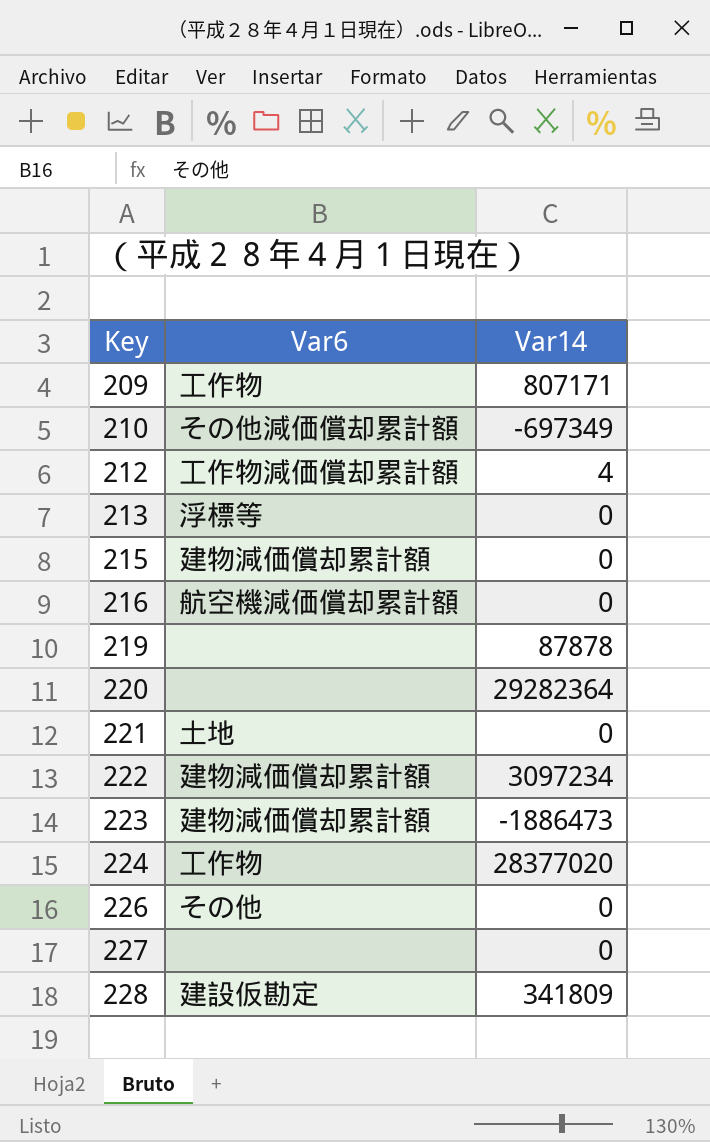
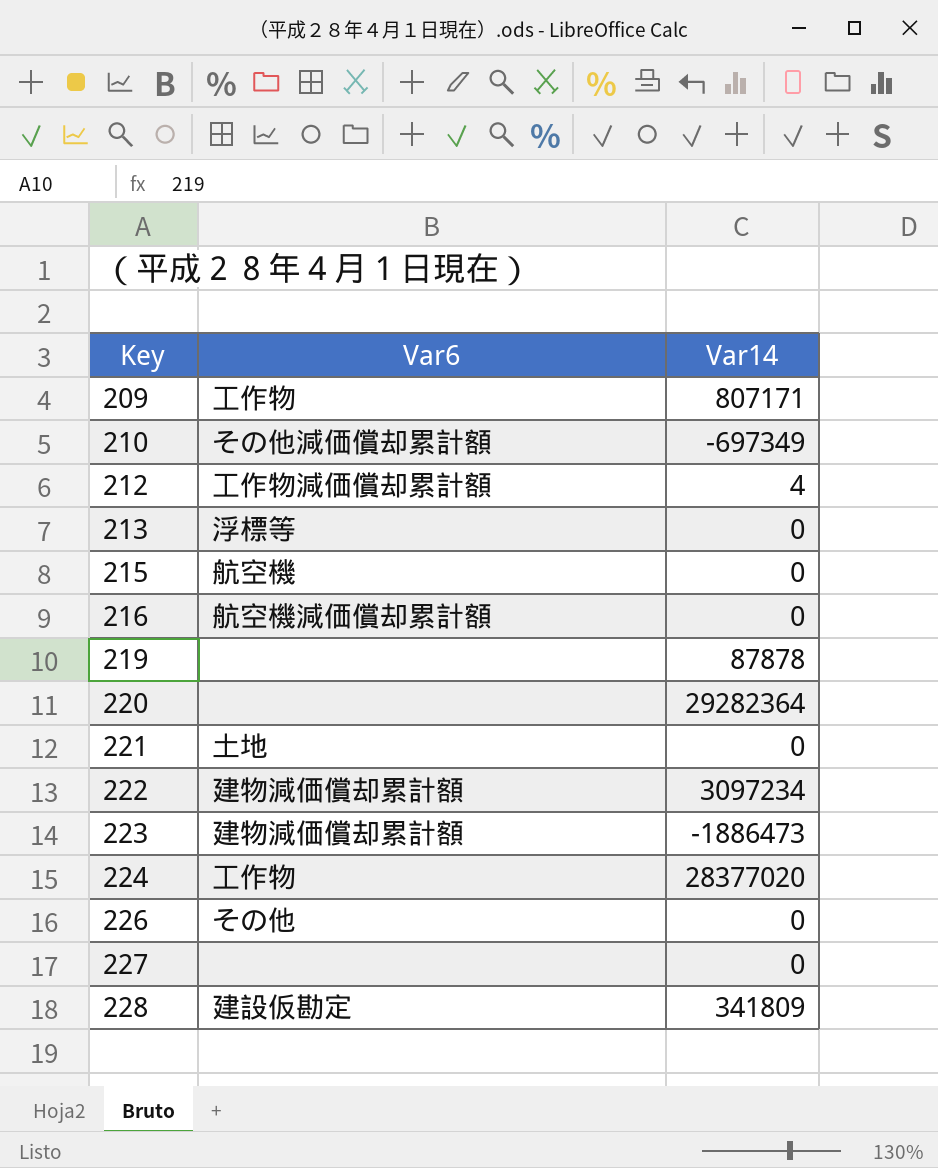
215 | Var6: 建物減価償却累計額 -> 航空機

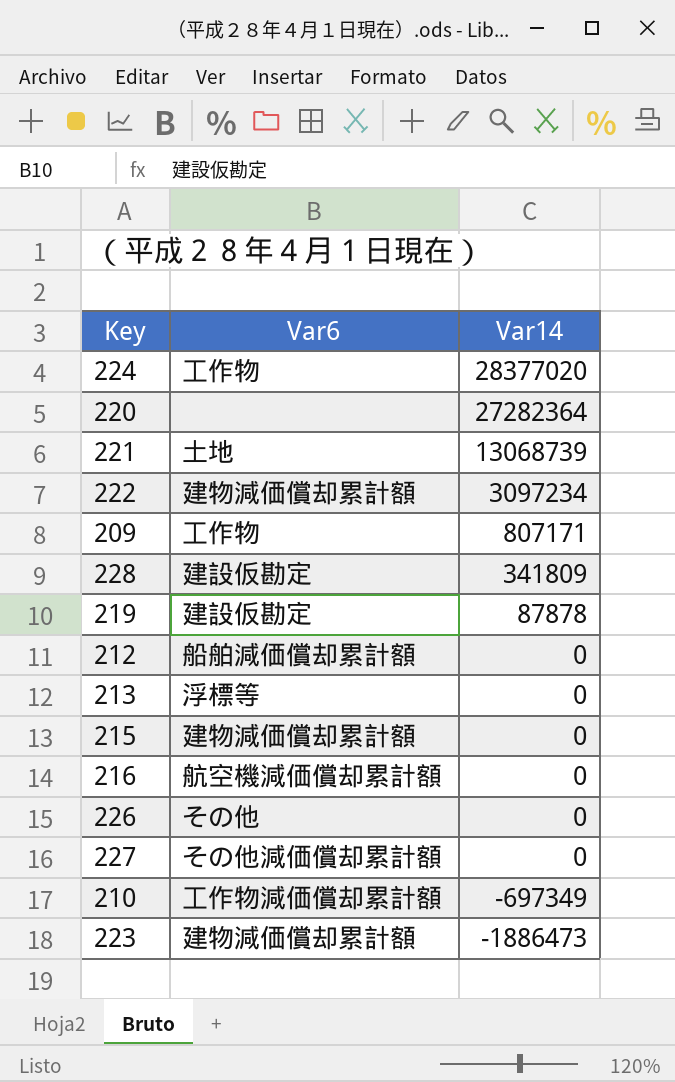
row order: Key ascending -> Var14 descending
220 | Var14: 29282364 -> 27282364
221 | Var14: 0 -> 13068739
219 | Var6: none -> 建設仮勘定
212 | Var6: 工作物減価償却累計額 -> 船舶減価償却累計額
212 | Var14: 4 -> 0
215 | Var6: 航空機 -> 建物減価償却累計額
227 | Var6: none -> その他減価償却累計額
210 | Var6: その他減価償却累計額 -> 工作物減価償却累計額

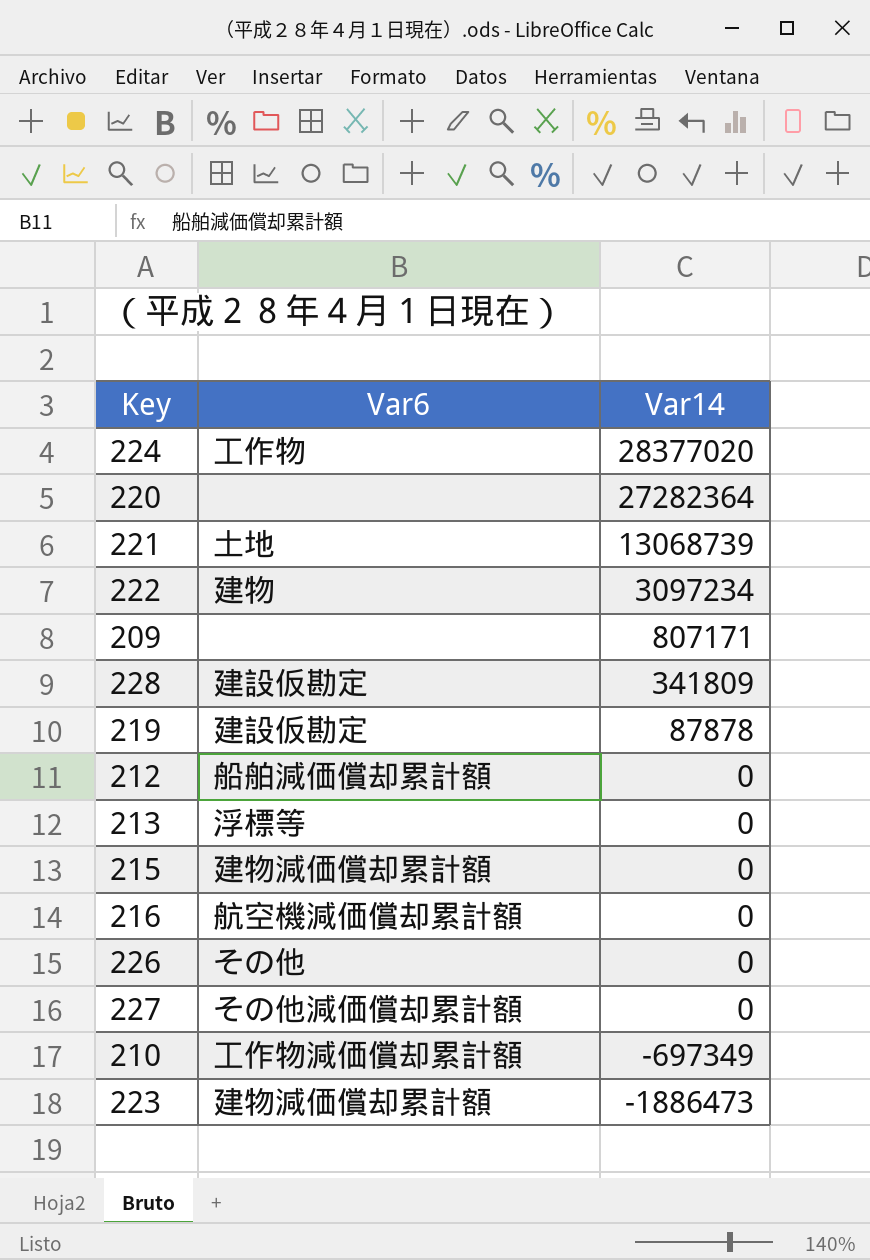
222 | Var6: 建物減価償却累計額 -> 建物
209 | Var6: 工作物 -> none

